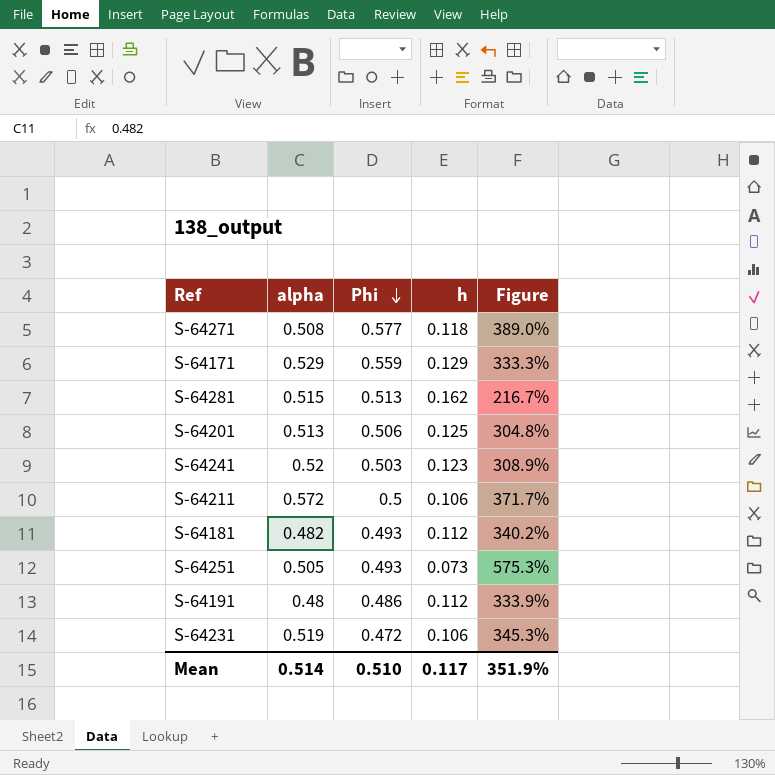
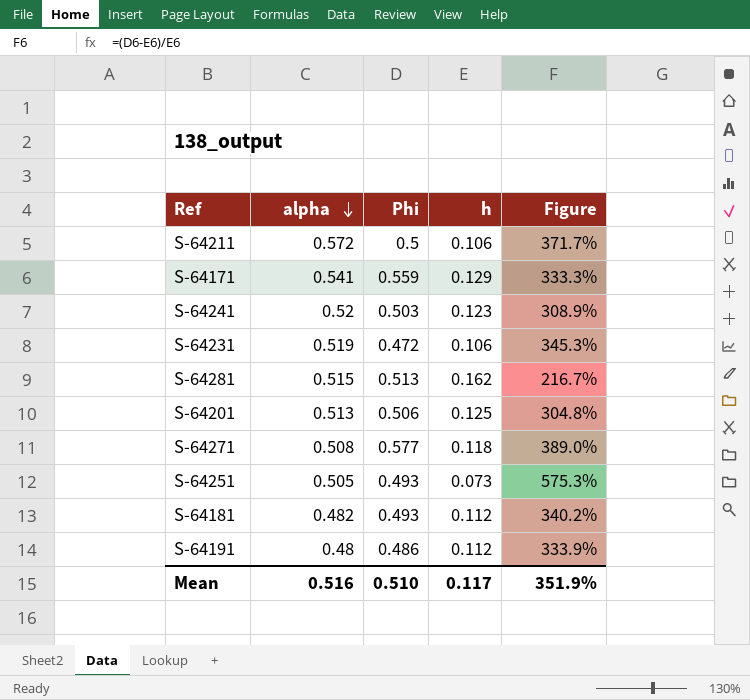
row order: Phi descending -> alpha descending
S-64171 | alpha: 0.529 -> 0.541
Mean | alpha: 0.514 -> 0.516

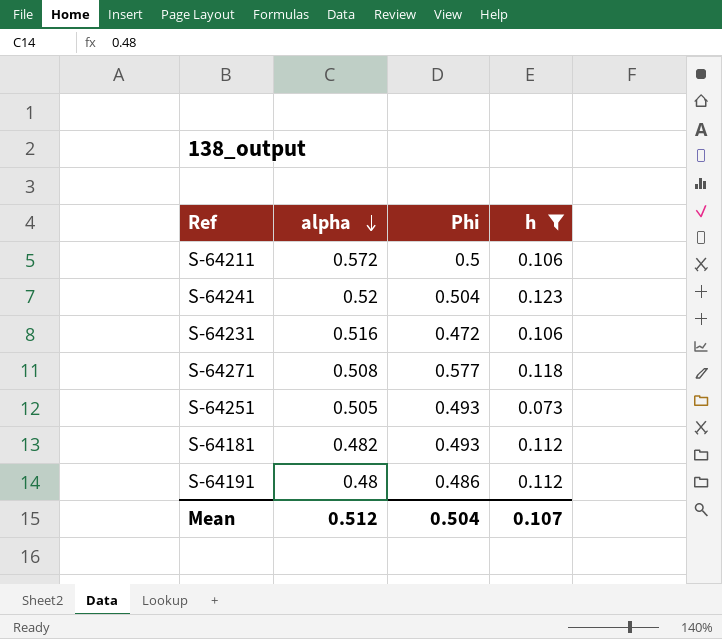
filter: none -> h <= 0.123
column Figure | formula: ([Phi] - [h]) / [h] -> none
S-64241 | Phi: 0.503 -> 0.504
S-64231 | alpha: 0.519 -> 0.516
Mean | alpha: 0.516 -> 0.512
Mean | Phi: 0.510 -> 0.504
Mean | h: 0.117 -> 0.107

